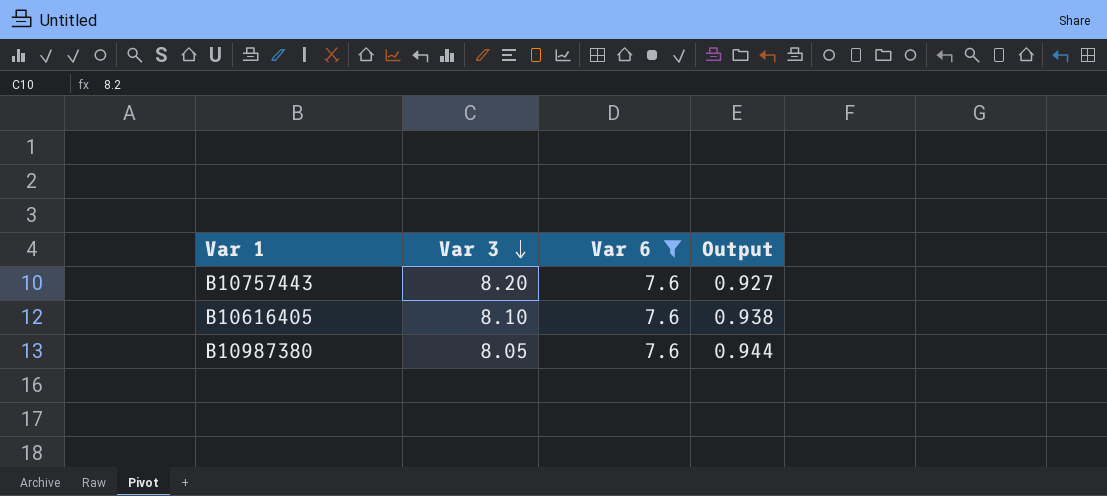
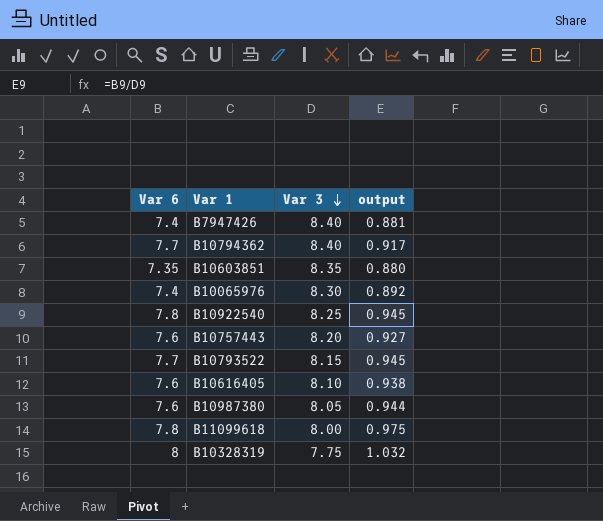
filter: Var 6 = 7.6 -> none
column Var 6 | position: 3 -> 1
column name: Output -> output

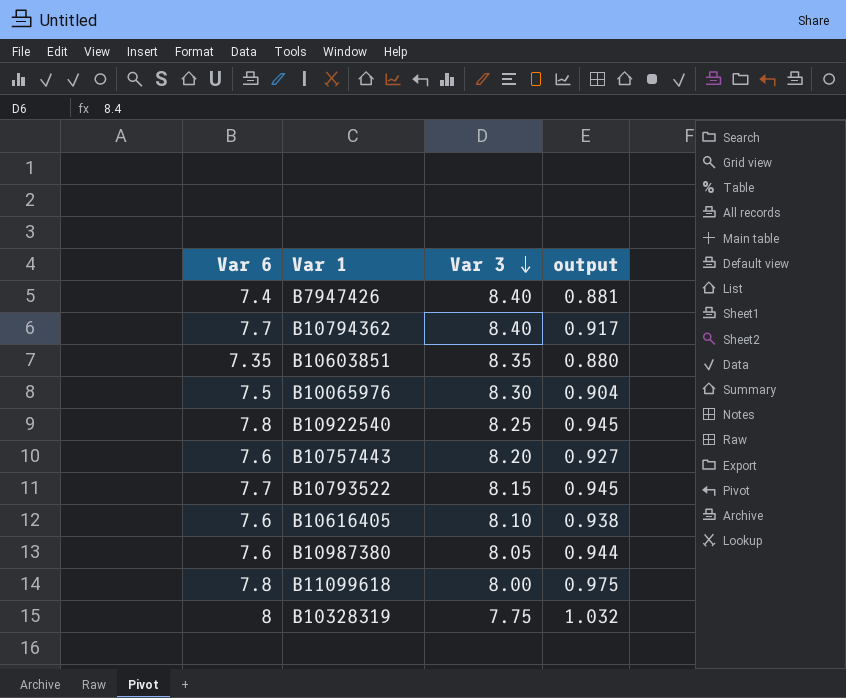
B10065976 | Var 6: 7.4 -> 7.5
B10065976 | output: 0.892 -> 0.904

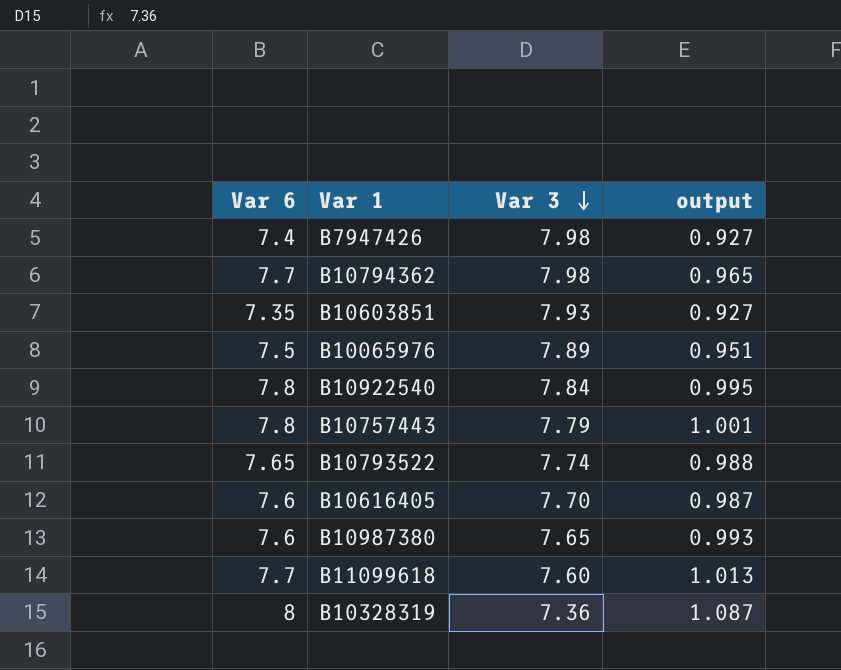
B7947426 | Var 3: 8.40 -> 7.98
B7947426 | output: 0.881 -> 0.927
B10794362 | Var 3: 8.40 -> 7.98
B10794362 | output: 0.917 -> 0.965
B10603851 | Var 3: 8.35 -> 7.93
B10603851 | output: 0.880 -> 0.927
B10065976 | Var 3: 8.30 -> 7.89
B10065976 | output: 0.904 -> 0.951
B10922540 | Var 3: 8.25 -> 7.84
B10922540 | output: 0.945 -> 0.995
B10757443 | Var 6: 7.6 -> 7.8
B10757443 | Var 3: 8.20 -> 7.79
B10757443 | output: 0.927 -> 1.001
B10793522 | Var 6: 7.7 -> 7.65
B10793522 | Var 3: 8.15 -> 7.74
B10793522 | output: 0.945 -> 0.988
B10616405 | Var 3: 8.10 -> 7.70
B10616405 | output: 0.938 -> 0.987
B10987380 | Var 3: 8.05 -> 7.65
B10987380 | output: 0.944 -> 0.993
B11099618 | Var 6: 7.8 -> 7.7
B11099618 | Var 3: 8.00 -> 7.60
B11099618 | output: 0.975 -> 1.013
B10328319 | Var 3: 7.75 -> 7.36
B10328319 | output: 1.032 -> 1.087

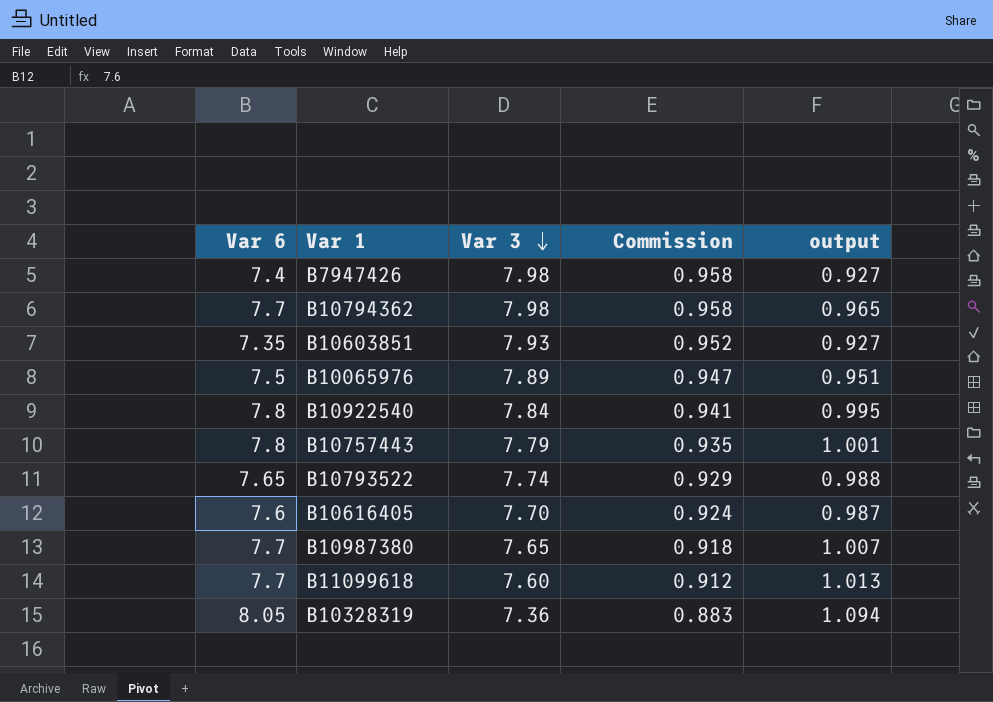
column Commission | formula: none -> [Var 3] * 0.12
B10987380 | Var 6: 7.6 -> 7.7
B10987380 | output: 0.993 -> 1.007
B10328319 | Var 6: 8 -> 8.05
B10328319 | output: 1.087 -> 1.094

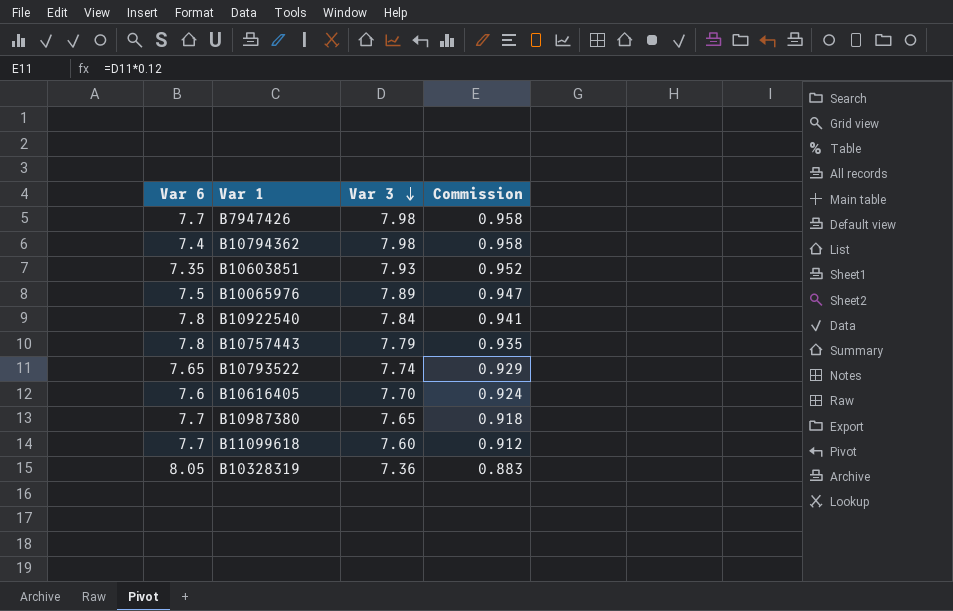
column output | formula: [Var 6] / [Var 3] -> none
B7947426 | Var 6: 7.4 -> 7.7
B10794362 | Var 6: 7.7 -> 7.4

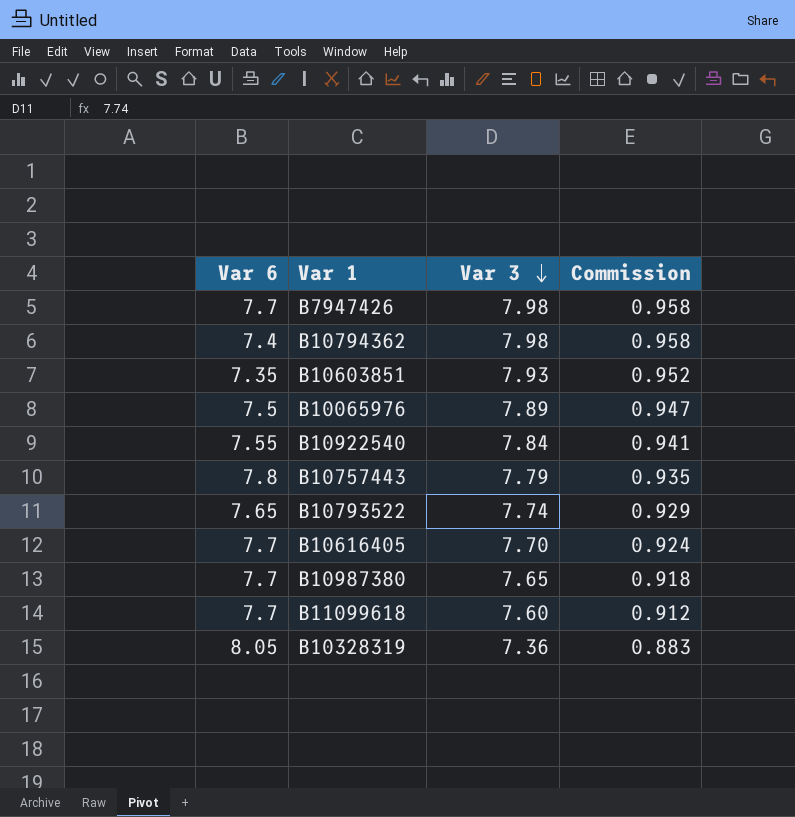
B10922540 | Var 6: 7.8 -> 7.55
B10616405 | Var 6: 7.6 -> 7.7

